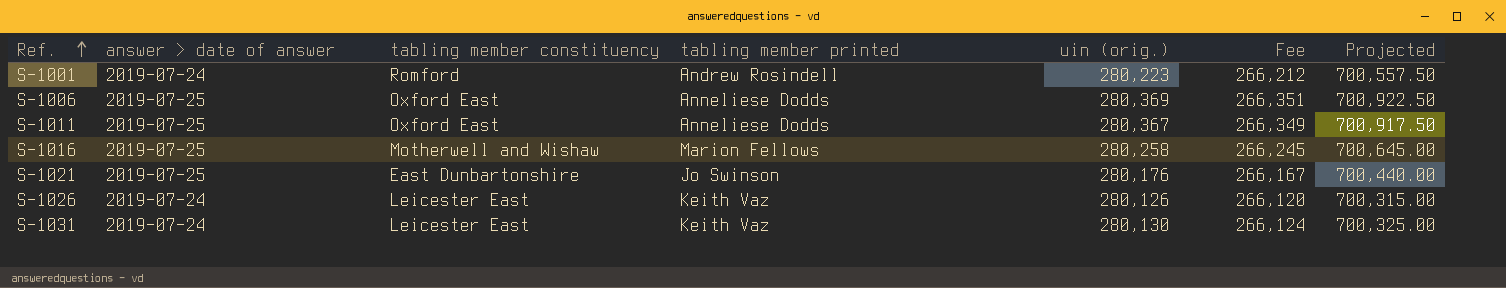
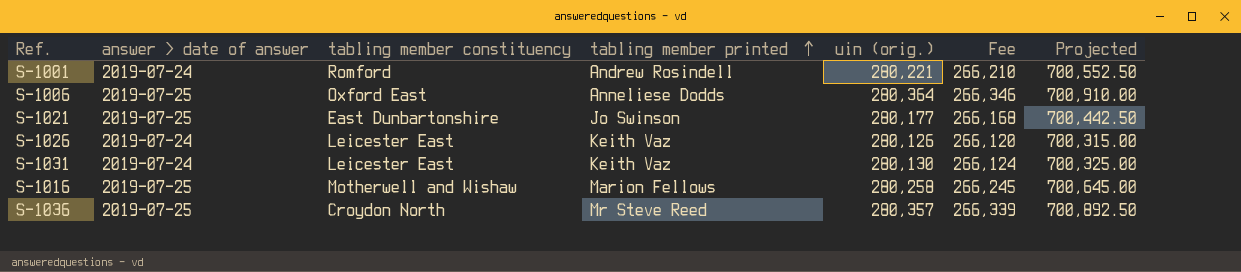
row order: Ref. ascending -> tabling member printed ascending
row S-1011: 2019-07-25 | Oxford East | Anneliese Dodds | 280,367 | 266,349 | 700,917.50 -> none
S-1001 | uin (orig.): 280,223 -> 280,221
S-1001 | Fee: 266,212 -> 266,210
S-1001 | Projected: 700,557.50 -> 700,552.50
S-1006 | uin (orig.): 280,369 -> 280,364
S-1006 | Fee: 266,351 -> 266,346
S-1006 | Projected: 700,922.50 -> 700,910.00
S-1021 | uin (orig.): 280,176 -> 280,177
S-1021 | Fee: 266,167 -> 266,168
S-1021 | Projected: 700,440.00 -> 700,442.50
row S-1036: none -> 2019-07-25 | Croydon North | Mr Steve Reed | 280,357 | 266,339 | 700,892.50

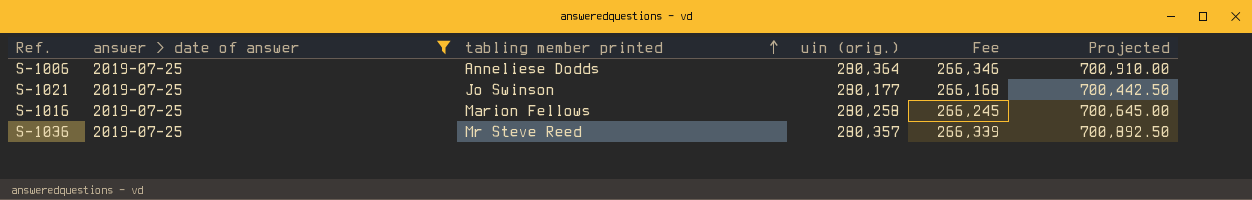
filter: none -> answer > date of answer = 2019-07-25
column tabling member constituency | position: 3 -> none

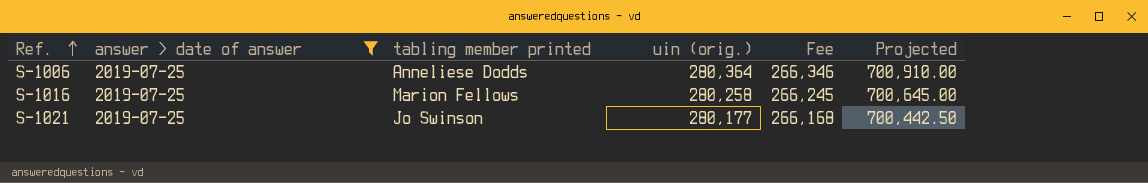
row order: tabling member printed ascending -> Ref. ascending
row S-1036: 2019-07-25 | Mr Steve Reed | 280,357 | 266,339 | 700,892.50 -> none

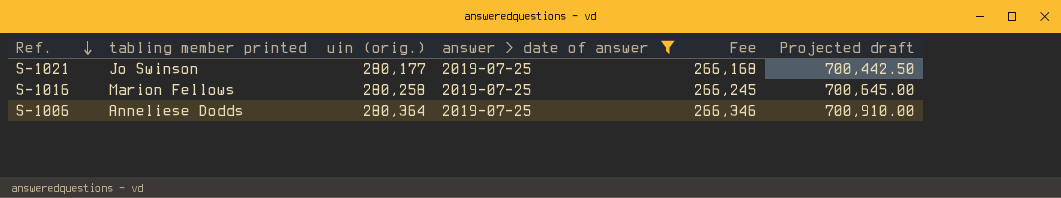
row order: Ref. ascending -> Ref. descending
column answer > date of answer | position: 2 -> 4
column name: Projected -> Projected draft

